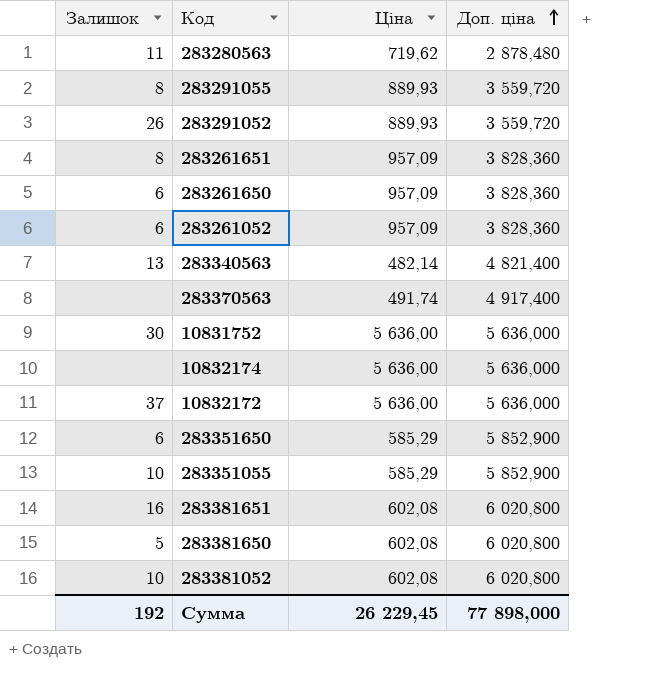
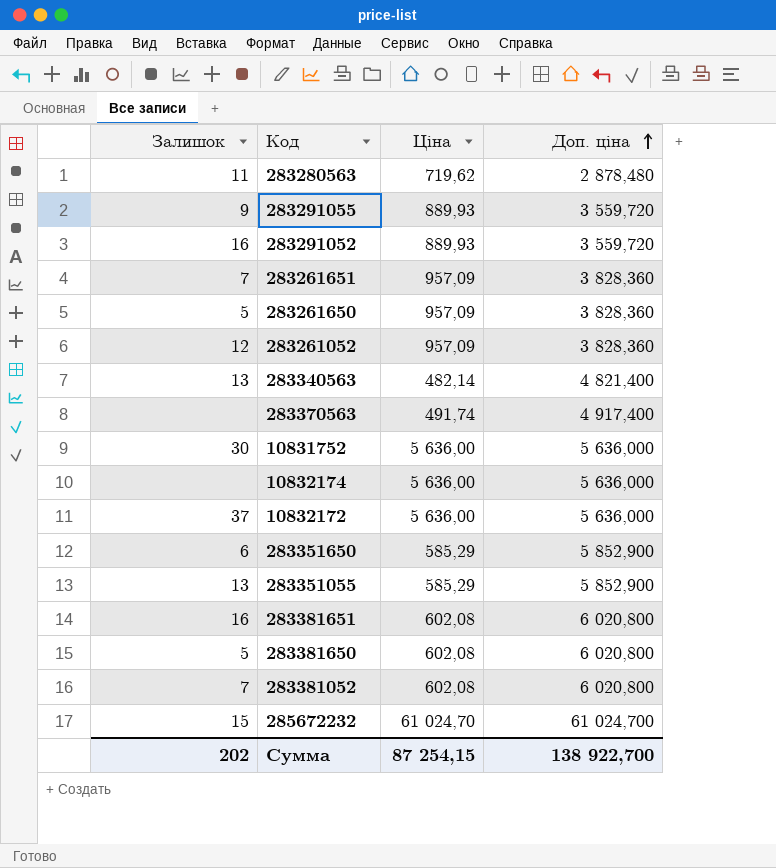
283291055 | Залишок: 8 -> 9
283291052 | Залишок: 26 -> 16
283261651 | Залишок: 8 -> 7
283261650 | Залишок: 6 -> 5
283261052 | Залишок: 6 -> 12
283351055 | Залишок: 10 -> 13
283381052 | Залишок: 10 -> 7
row 285672232: none -> 15 | 61 024,70 | 61 024,700
Сумма | Залишок: 192 -> 202
Сумма | Ціна: 26 229,45 -> 87 254,15
Сумма | Доп. ціна: 77 898,000 -> 138 922,700

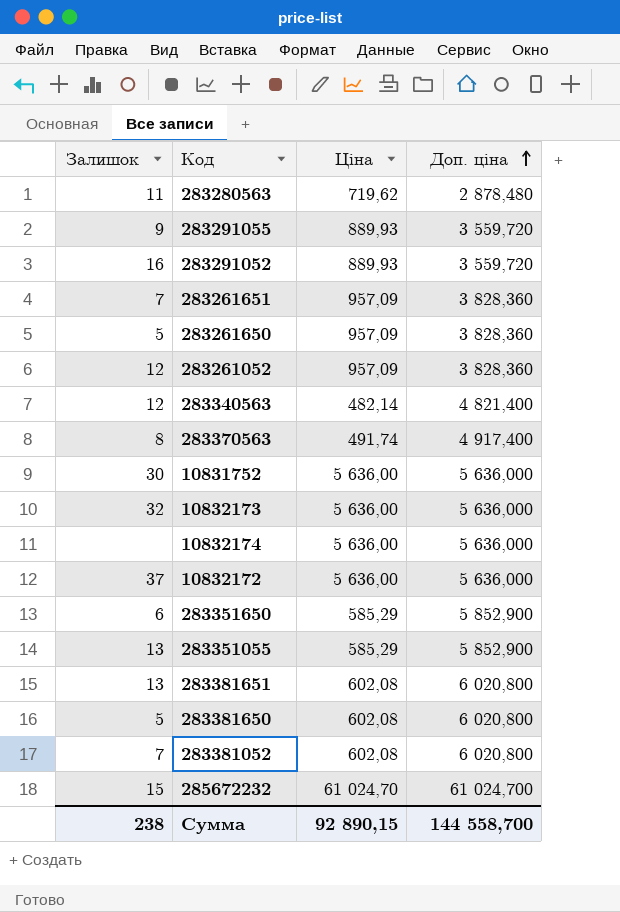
283340563 | Залишок: 13 -> 12
283370563 | Залишок: none -> 8
row 10832173: none -> 32 | 5 636,00 | 5 636,000
283381651 | Залишок: 16 -> 13
Сумма | Залишок: 202 -> 238
Сумма | Ціна: 87 254,15 -> 92 890,15
Сумма | Доп. ціна: 138 922,700 -> 144 558,700

